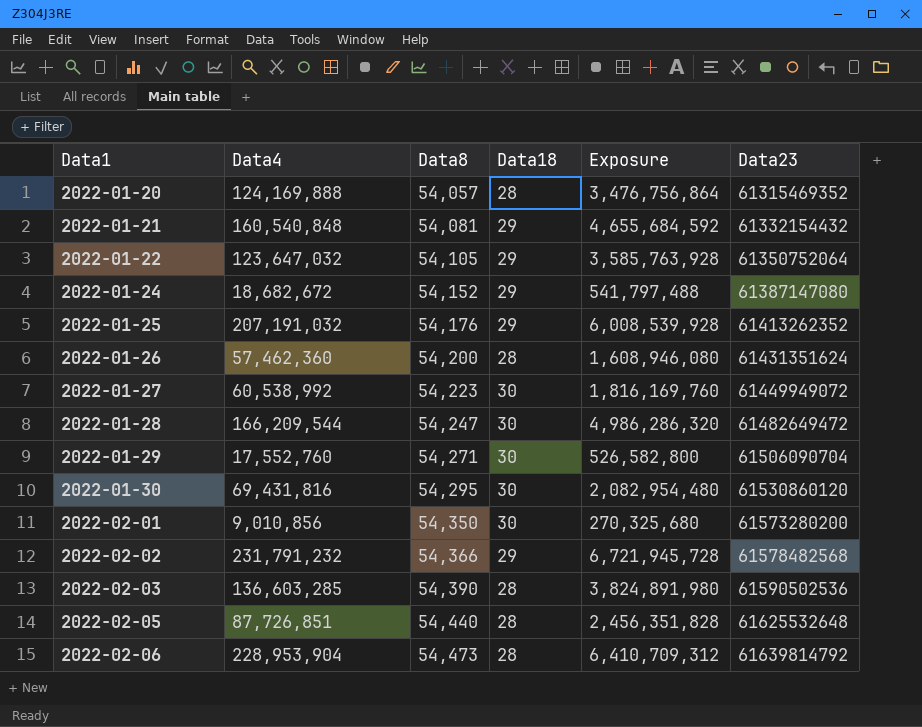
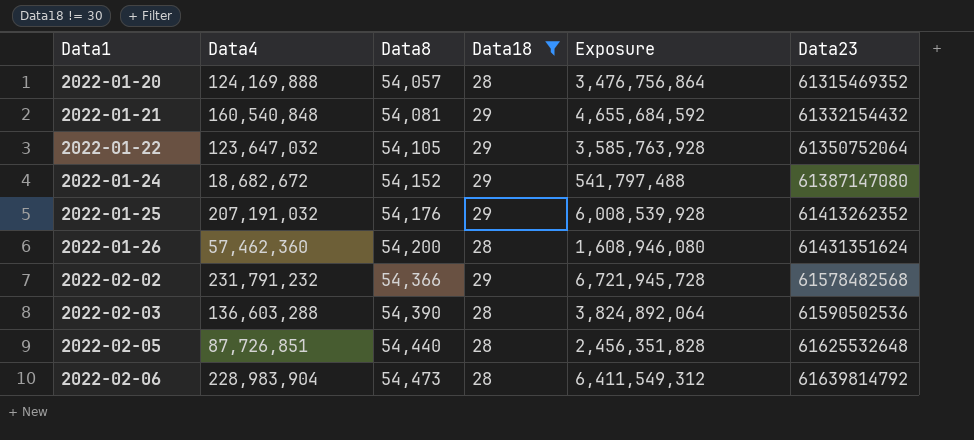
filter: none -> Data18 != 30
2022-02-03 | Data4: 136,603,285 -> 136,603,288
2022-02-03 | Exposure: 3,824,891,980 -> 3,824,892,064
2022-02-06 | Data4: 228,953,904 -> 228,983,904
2022-02-06 | Exposure: 6,410,709,312 -> 6,411,549,312

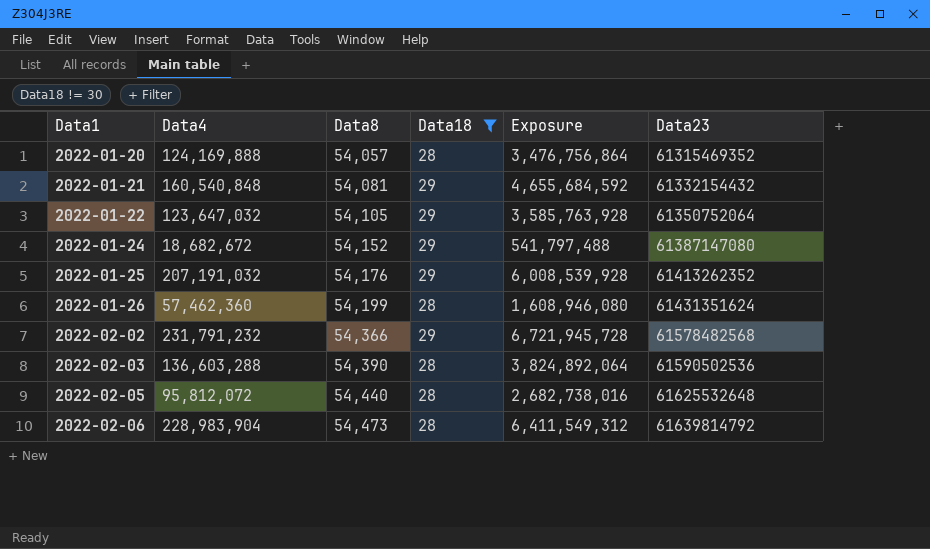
2022-01-26 | Data8: 54,200 -> 54,199
2022-02-05 | Data4: 87,726,851 -> 95,812,072
2022-02-05 | Exposure: 2,456,351,828 -> 2,682,738,016

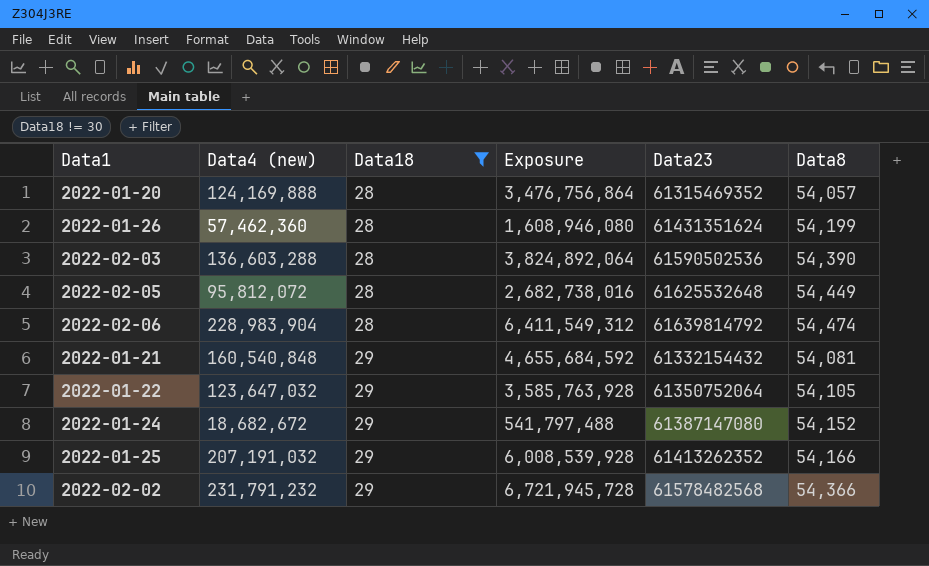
row order: Data1 ascending -> Data18 ascending
column name: Data4 -> Data4 (new)
column Data8 | position: 3 -> 6
2022-02-05 | Data8: 54,440 -> 54,449
2022-02-06 | Data8: 54,473 -> 54,474
2022-01-25 | Data8: 54,176 -> 54,166

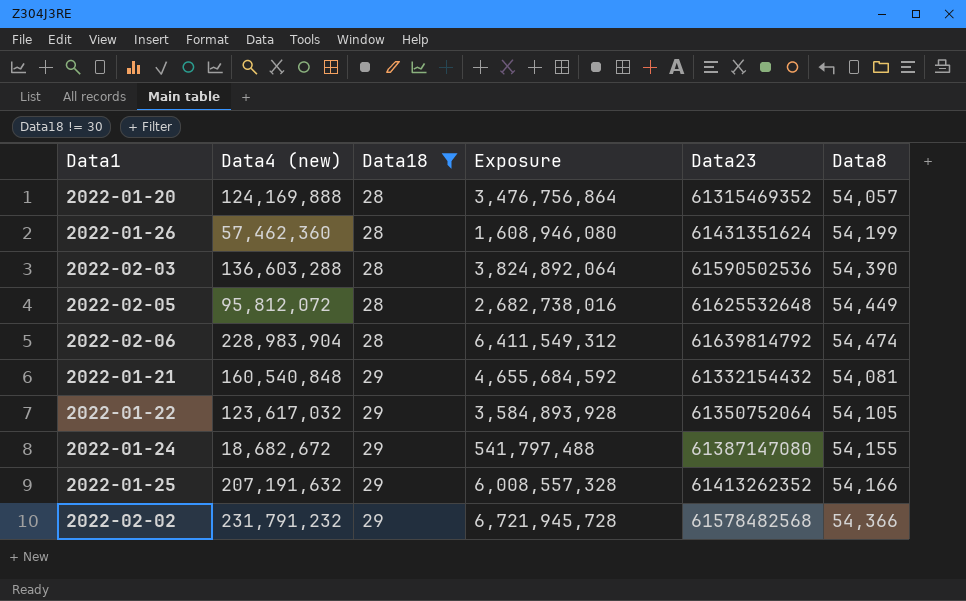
2022-01-22 | Data4 (new): 123,647,032 -> 123,617,032
2022-01-22 | Exposure: 3,585,763,928 -> 3,584,893,928
2022-01-24 | Data8: 54,152 -> 54,155
2022-01-25 | Data4 (new): 207,191,032 -> 207,191,632
2022-01-25 | Exposure: 6,008,539,928 -> 6,008,557,328

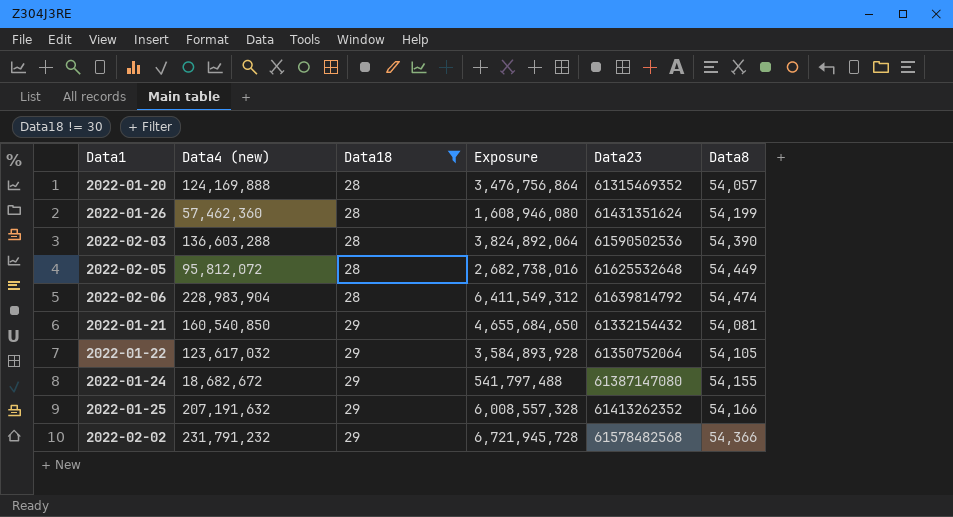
2022-01-21 | Data4 (new): 160,540,848 -> 160,540,850
2022-01-21 | Exposure: 4,655,684,592 -> 4,655,684,650

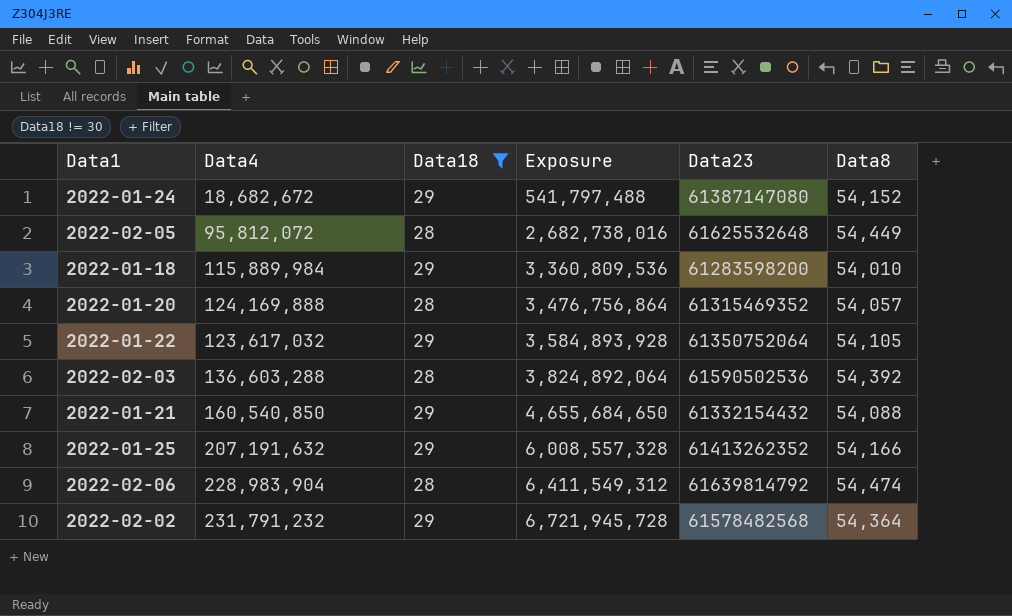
row order: Data18 ascending -> Exposure ascending
column name: Data4 (new) -> Data4
row 2022-01-26: 57,462,360 | 28 | 1,608,946,080 | 61431351624 | 54,199 -> none
2022-01-24 | Data8: 54,155 -> 54,152
row 2022-01-18: none -> 115,889,984 | 29 | 3,360,809,536 | 61283598200 | 54,010
2022-02-03 | Data8: 54,390 -> 54,392
2022-01-21 | Data8: 54,081 -> 54,088
2022-02-02 | Data8: 54,366 -> 54,364

